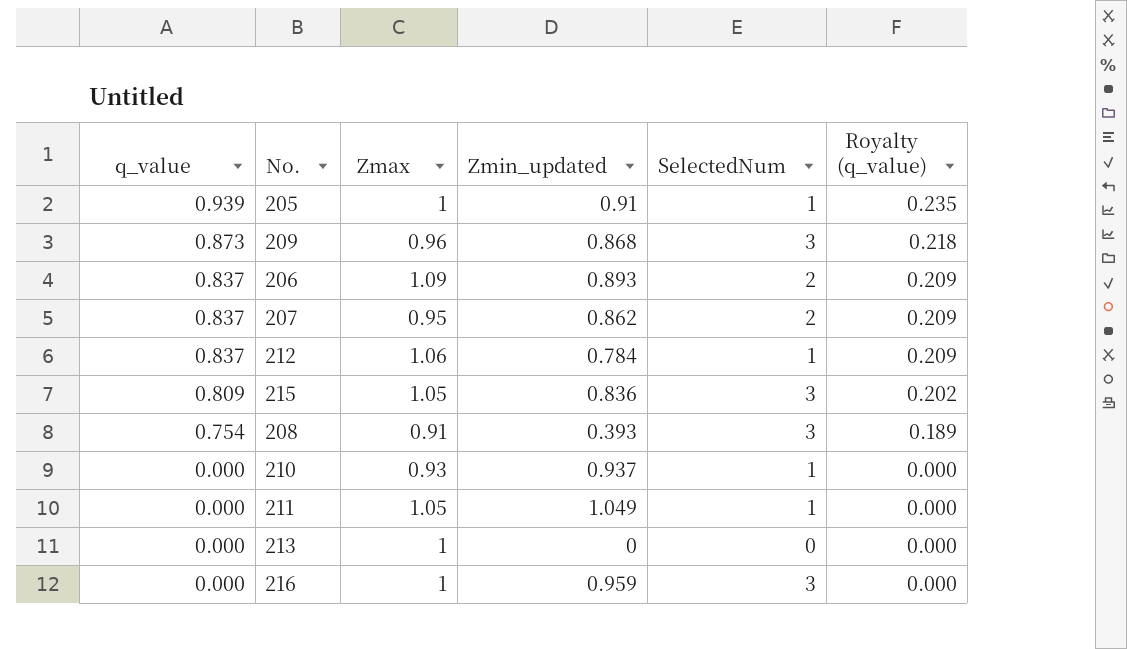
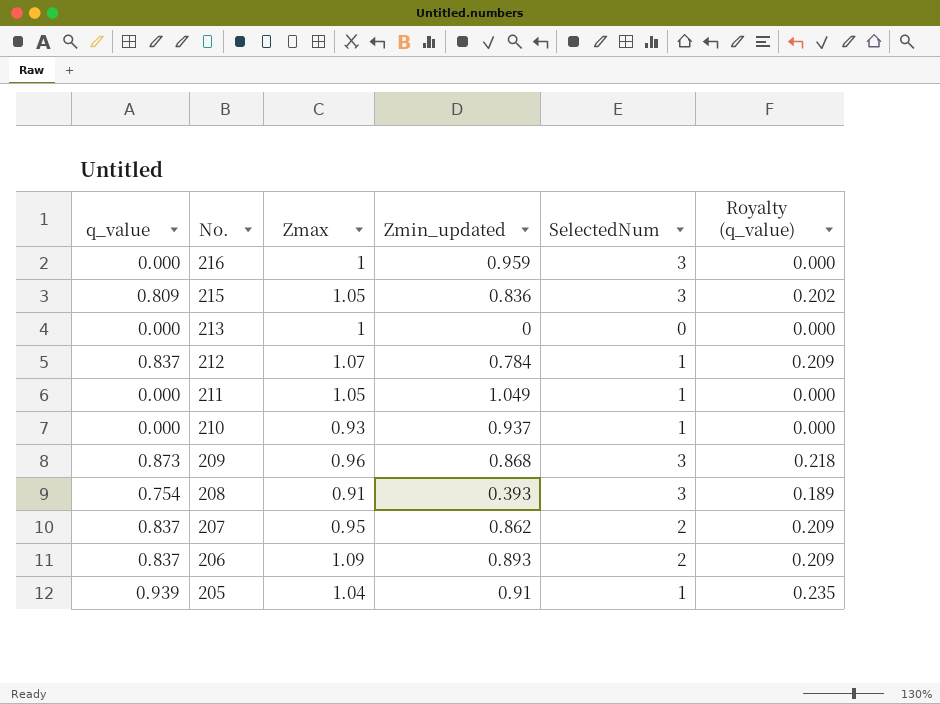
row order: q_value descending -> No. descending
212 | Zmax: 1.06 -> 1.07
205 | Zmax: 1 -> 1.04

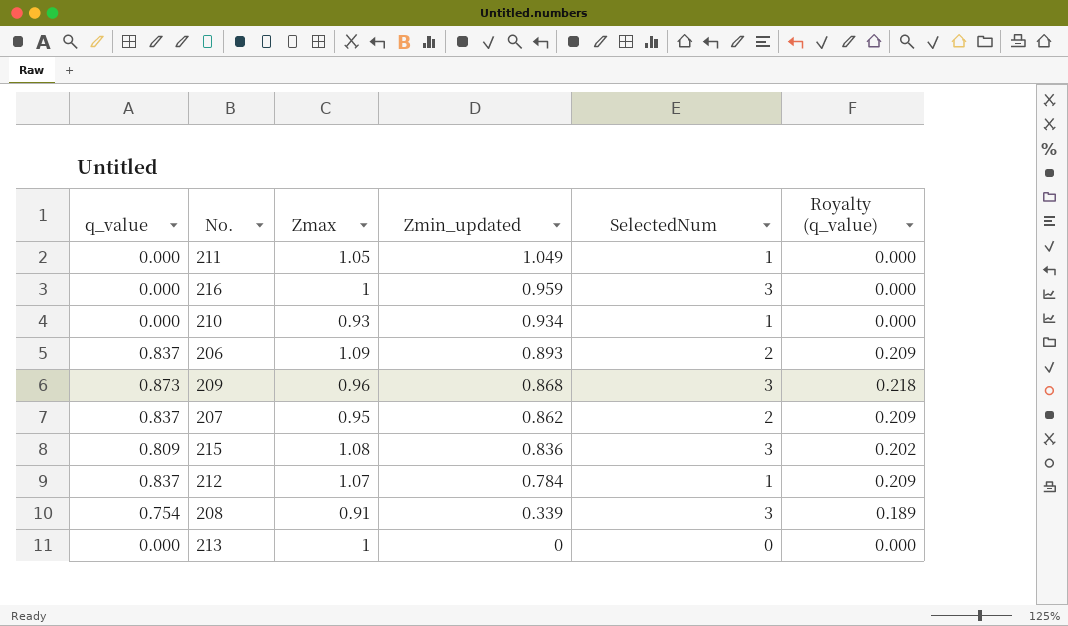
row order: No. descending -> Zmin_updated descending
row 205: 0.939 | 1.04 | 0.91 | 1 | 0.235 -> none
210 | Zmin_updated: 0.937 -> 0.934
215 | Zmax: 1.05 -> 1.08
208 | Zmin_updated: 0.393 -> 0.339

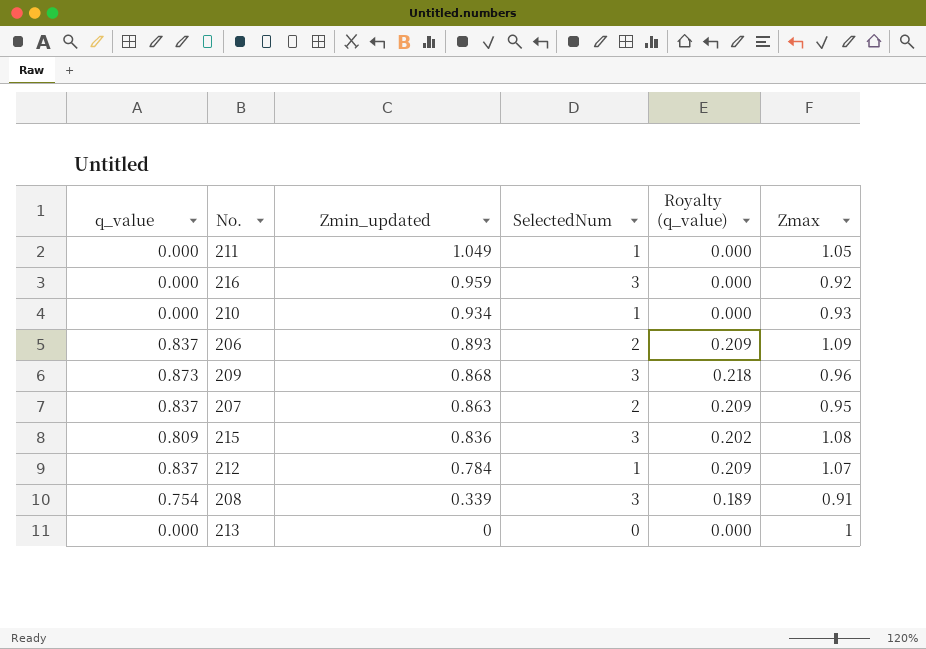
column Zmax | position: 3 -> 6
216 | Zmax: 1 -> 0.92
207 | Zmin_updated: 0.862 -> 0.863

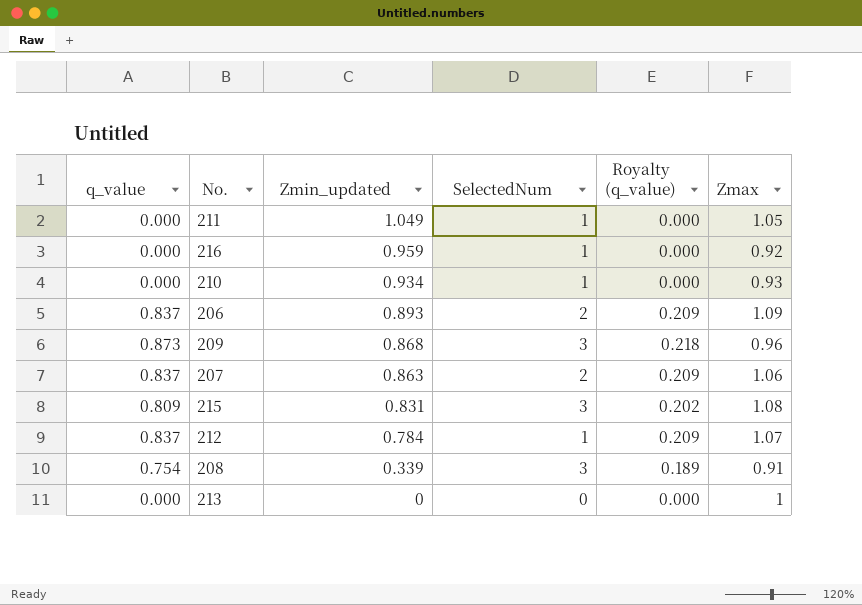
216 | SelectedNum: 3 -> 1
207 | Zmax: 0.95 -> 1.06
215 | Zmin_updated: 0.836 -> 0.831

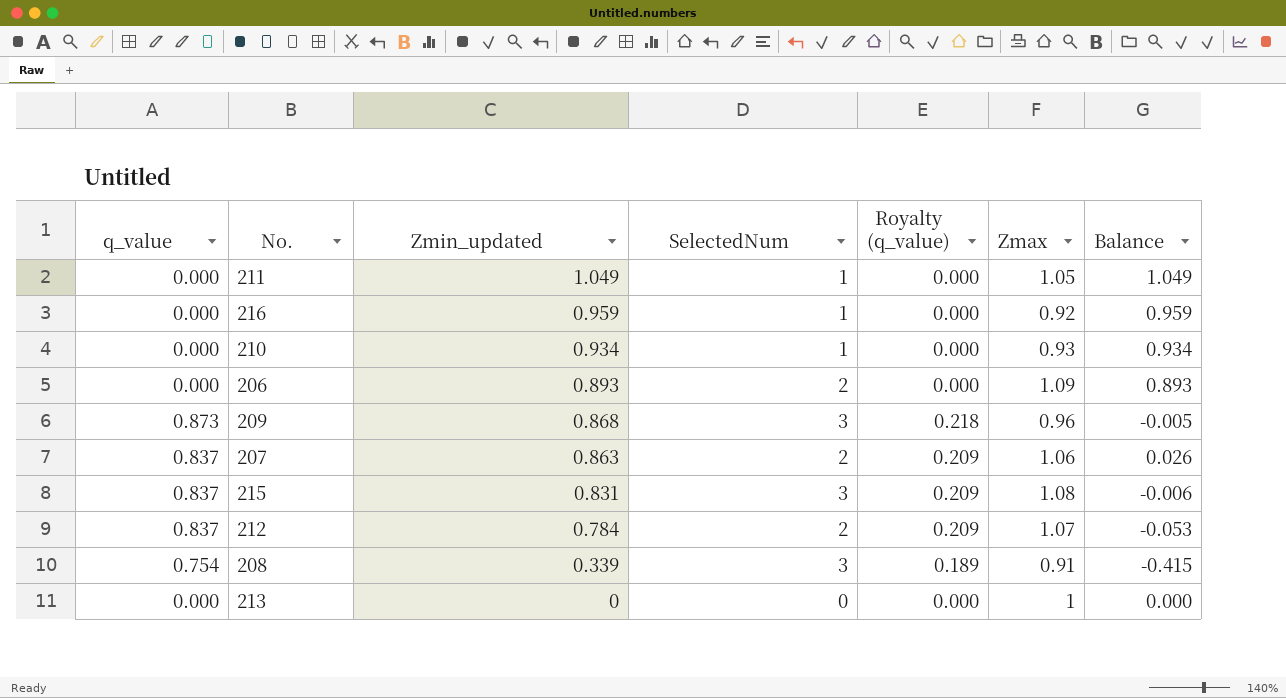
column Balance | formula: none -> [Zmin_updated] - [q_value]
206 | q_value: 0.837 -> 0.000
206 | Royalty (q_value): 0.209 -> 0.000
215 | q_value: 0.809 -> 0.837
215 | Royalty (q_value): 0.202 -> 0.209
212 | SelectedNum: 1 -> 2

